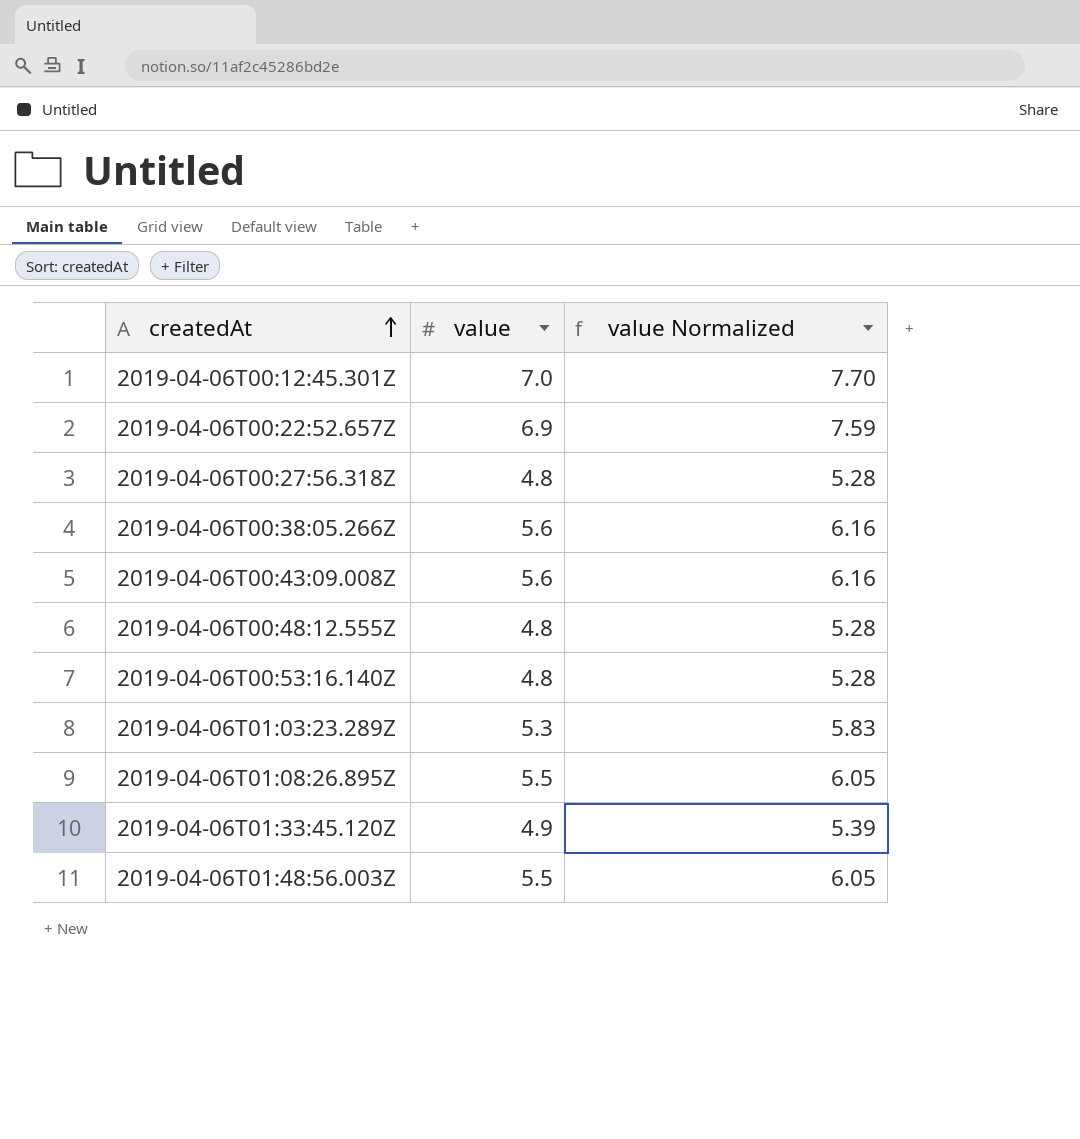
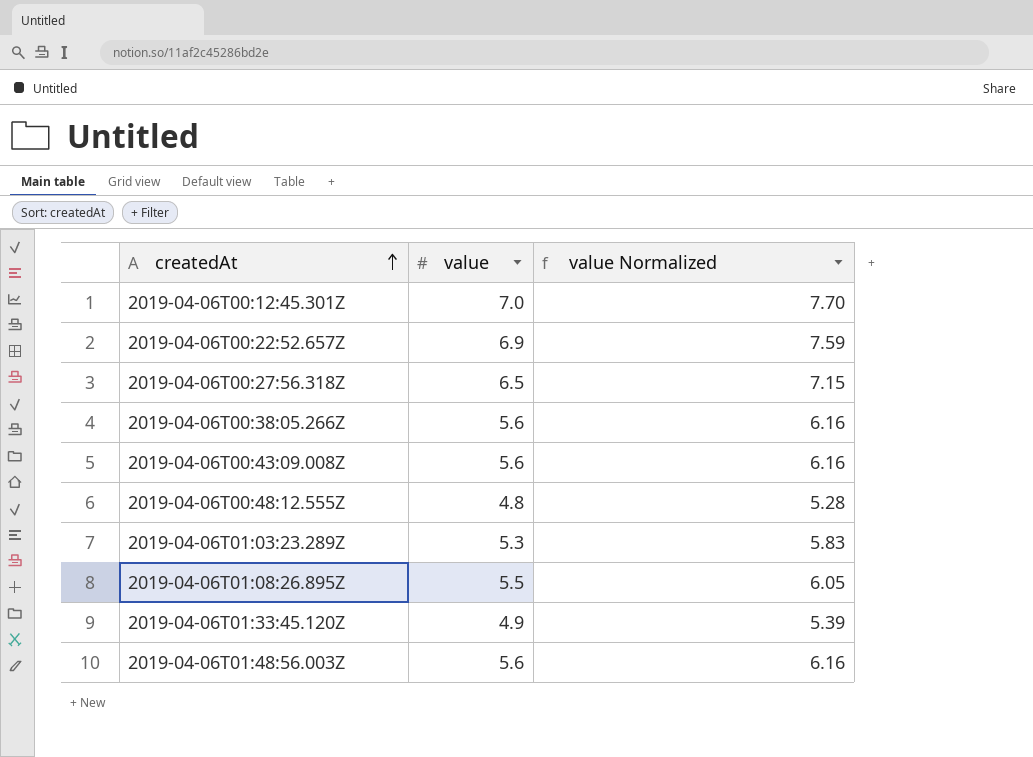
row 2019-04-06T00:53:16.140Z: 4.8 | 5.28 -> none
2019-04-06T00:27:56.318Z | value: 4.8 -> 6.5
2019-04-06T00:27:56.318Z | value Normalized: 5.28 -> 7.15
2019-04-06T01:48:56.003Z | value: 5.5 -> 5.6
2019-04-06T01:48:56.003Z | value Normalized: 6.05 -> 6.16

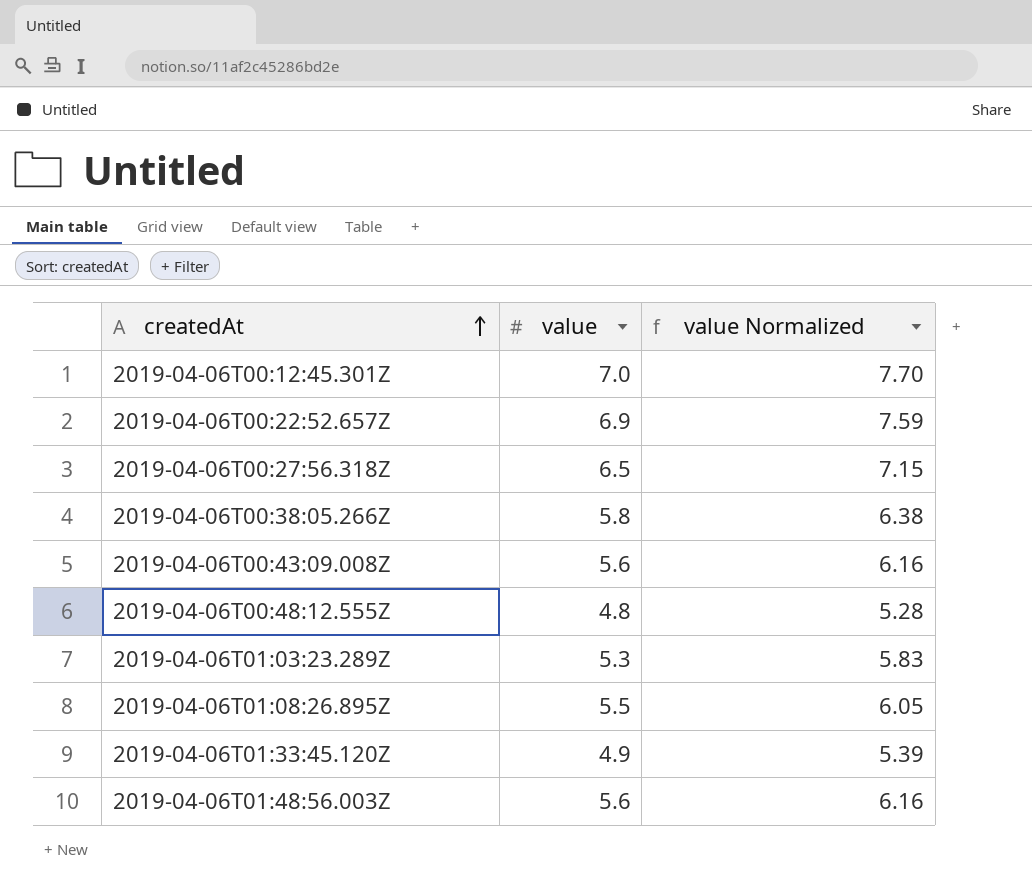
2019-04-06T00:38:05.266Z | value: 5.6 -> 5.8
2019-04-06T00:38:05.266Z | value Normalized: 6.16 -> 6.38

